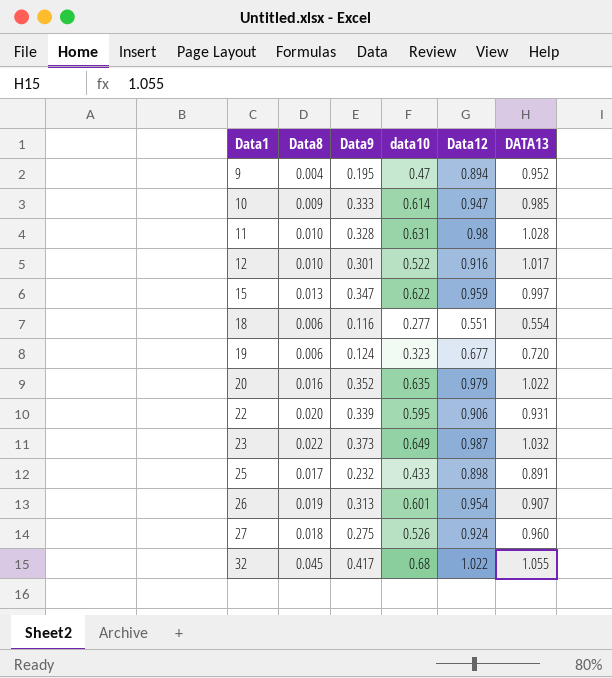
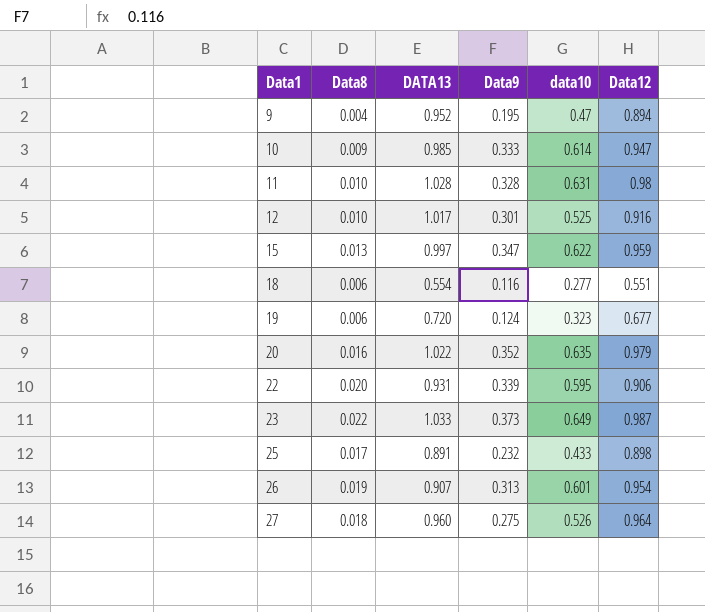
column DATA13 | position: 6 -> 3
row 32: 0.045 | 0.417 | 0.68 | 1.022 | 1.055 -> none
12 | data10: 0.522 -> 0.525
23 | DATA13: 1.032 -> 1.033
27 | Data12: 0.924 -> 0.964

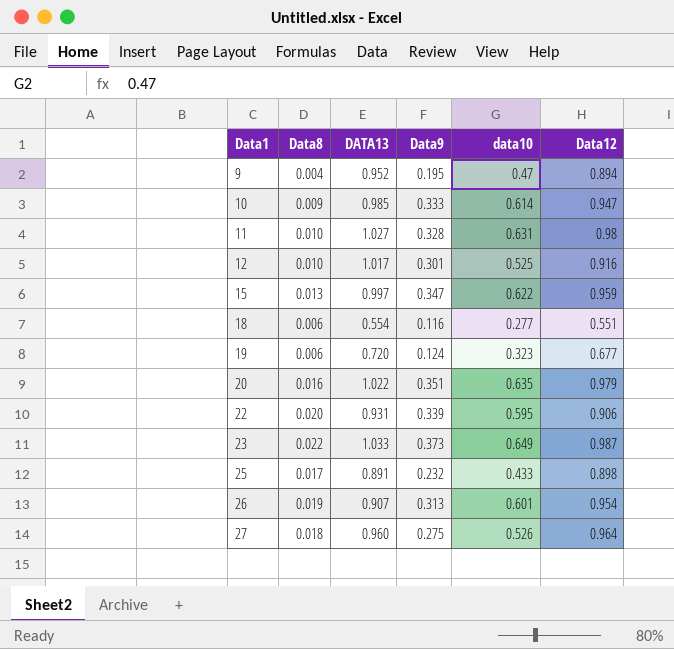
11 | DATA13: 1.028 -> 1.027
20 | Data9: 0.352 -> 0.351

